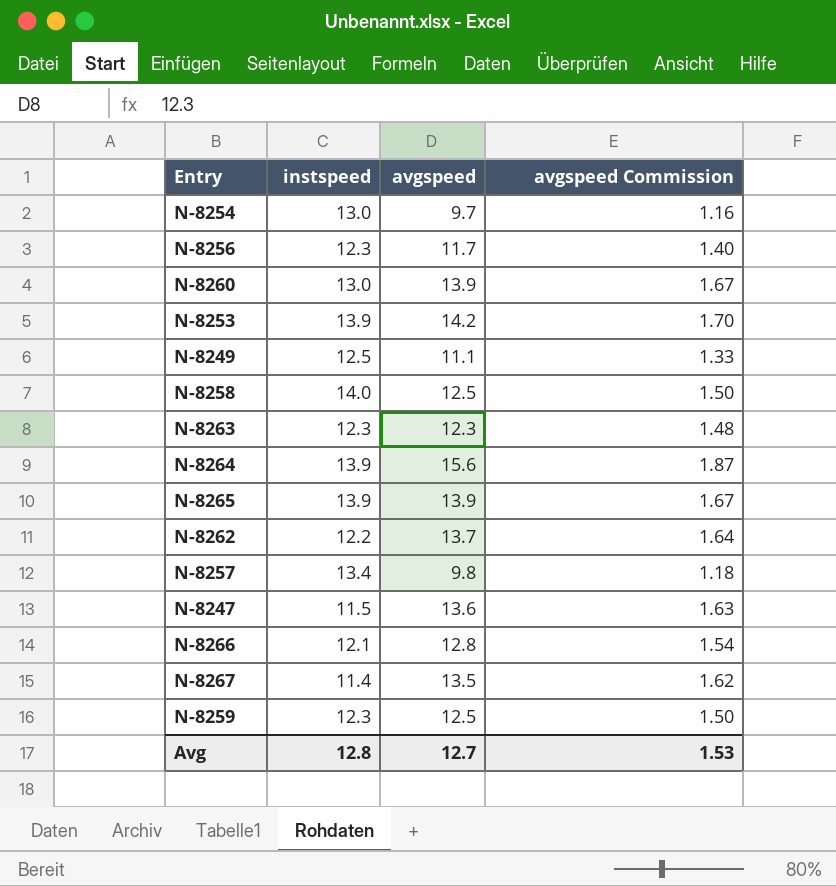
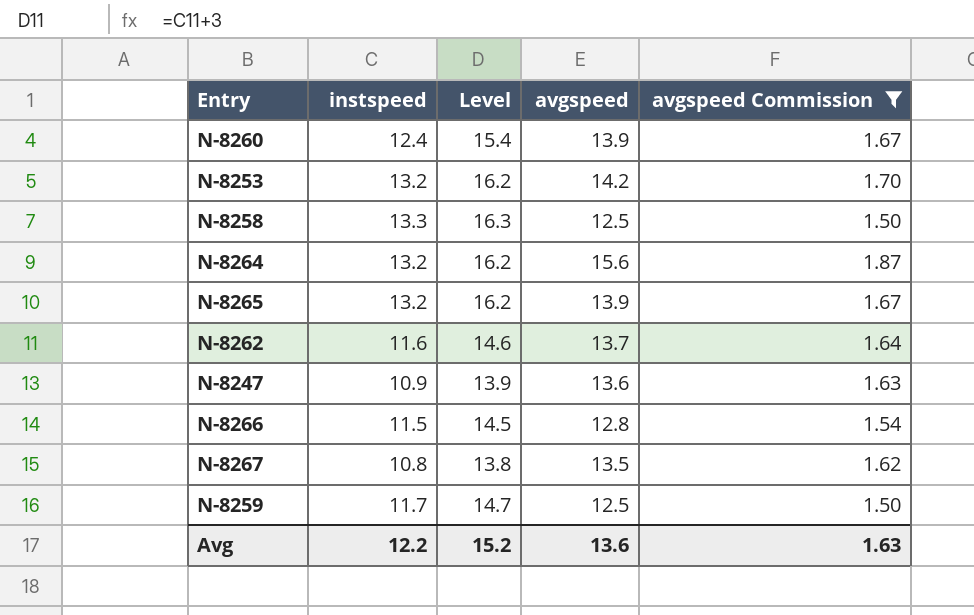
filter: none -> avgspeed Commission >= 1.50
column Level | formula: none -> [instspeed] + 3
N-8260 | instspeed: 13.0 -> 12.4
N-8253 | instspeed: 13.9 -> 13.2
N-8258 | instspeed: 14.0 -> 13.3
N-8264 | instspeed: 13.9 -> 13.2
N-8265 | instspeed: 13.9 -> 13.2
N-8262 | instspeed: 12.2 -> 11.6
N-8247 | instspeed: 11.5 -> 10.9
N-8266 | instspeed: 12.1 -> 11.5
N-8267 | instspeed: 11.4 -> 10.8
N-8259 | instspeed: 12.3 -> 11.7
Avg | instspeed: 12.8 -> 12.2
Avg | avgspeed: 12.7 -> 13.6
Avg | avgspeed Commission: 1.53 -> 1.63

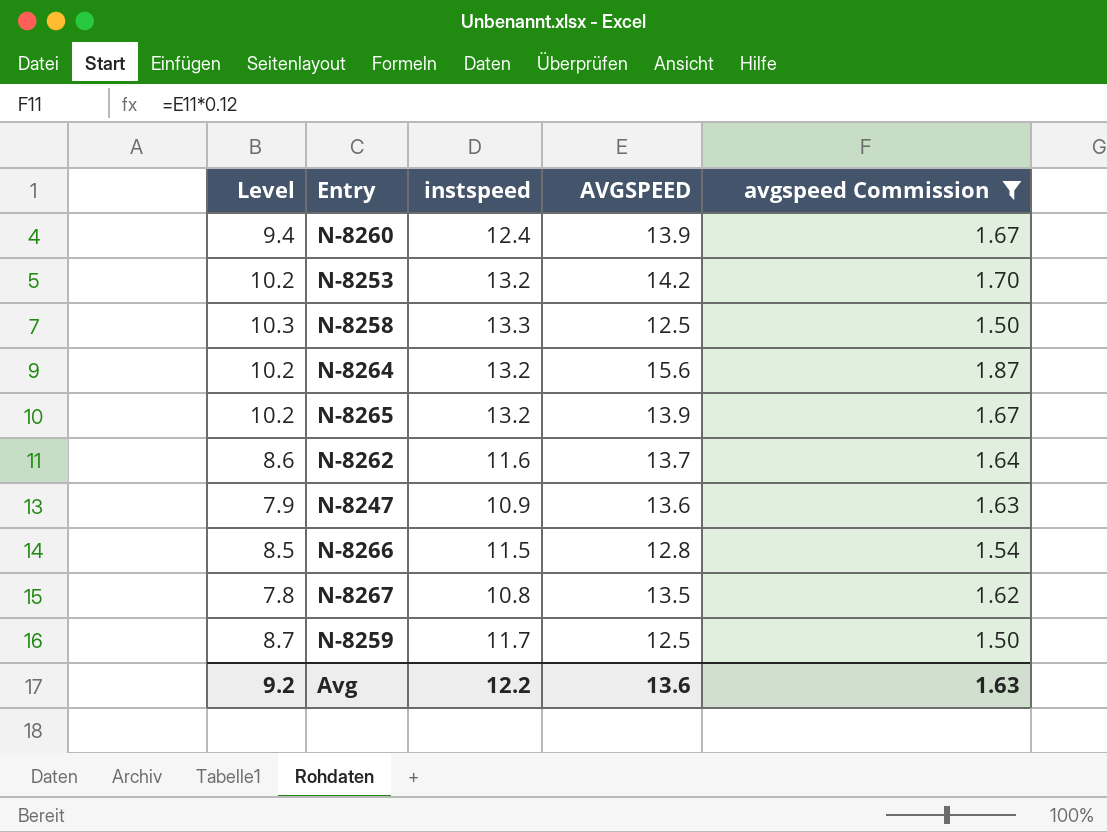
column Level | formula: [instspeed] + 3 -> [instspeed] - 3
column Level | position: 3 -> 1
column name: avgspeed -> AVGSPEED
Avg | Level: 15.2 -> 9.2

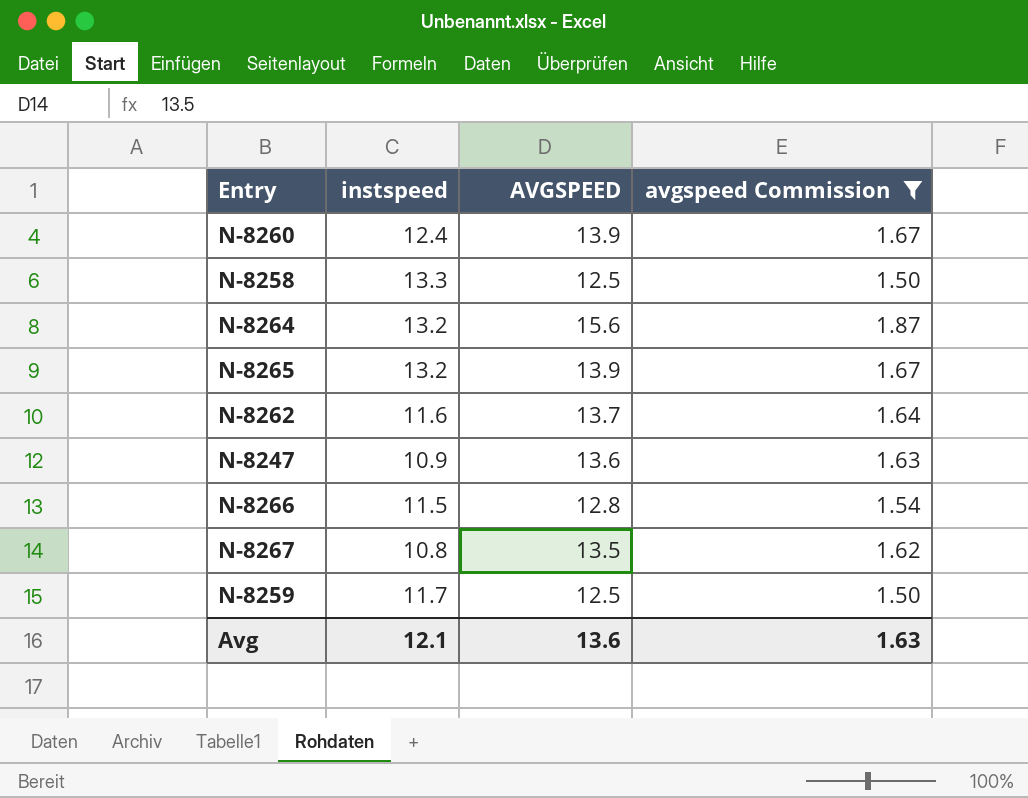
column Level | formula: [instspeed] - 3 -> none
row N-8253: 10.2 | 13.2 | 14.2 | 1.70 -> none
Avg | instspeed: 12.2 -> 12.1

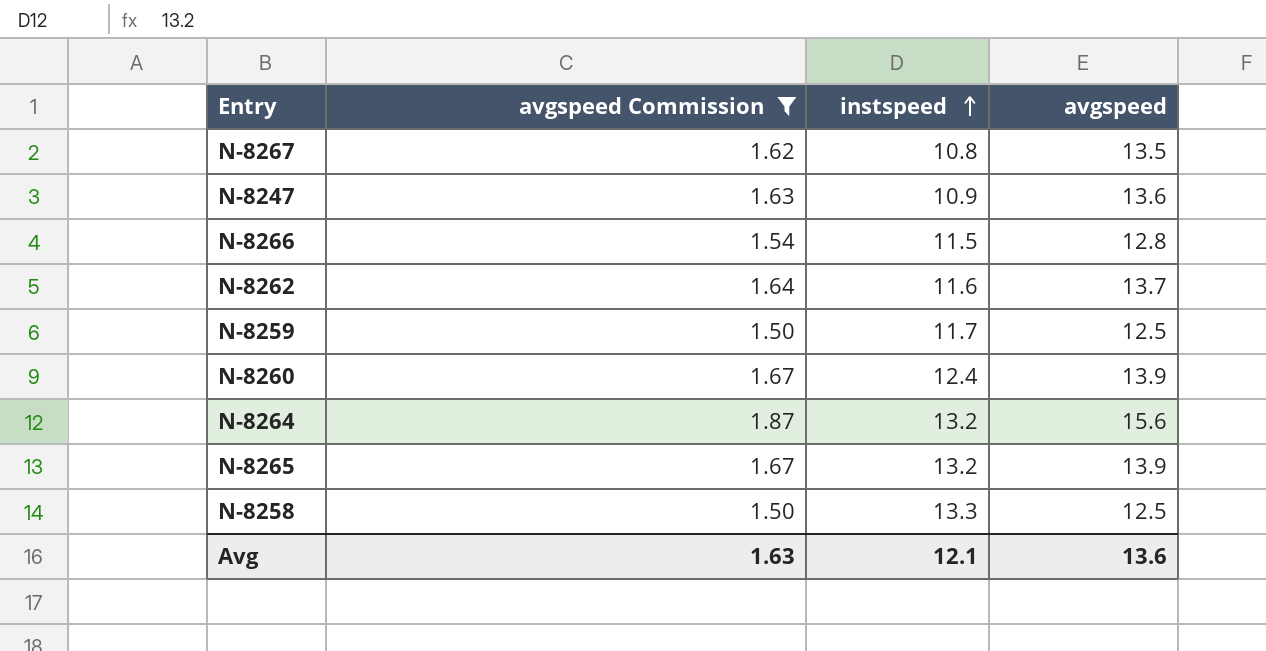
row order: none -> instspeed ascending
column avgspeed Commission | position: 4 -> 2
column name: AVGSPEED -> avgspeed

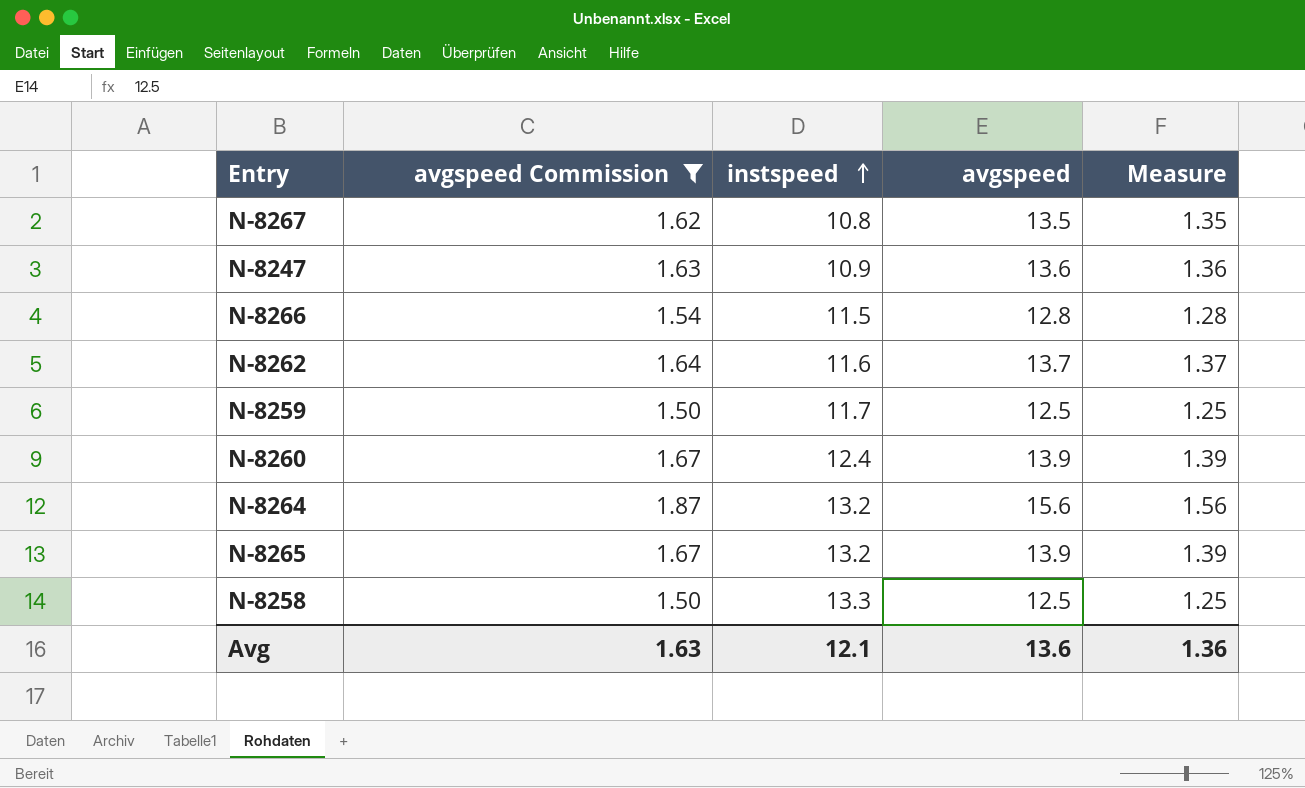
column Measure | formula: none -> [avgspeed] * 0.1

